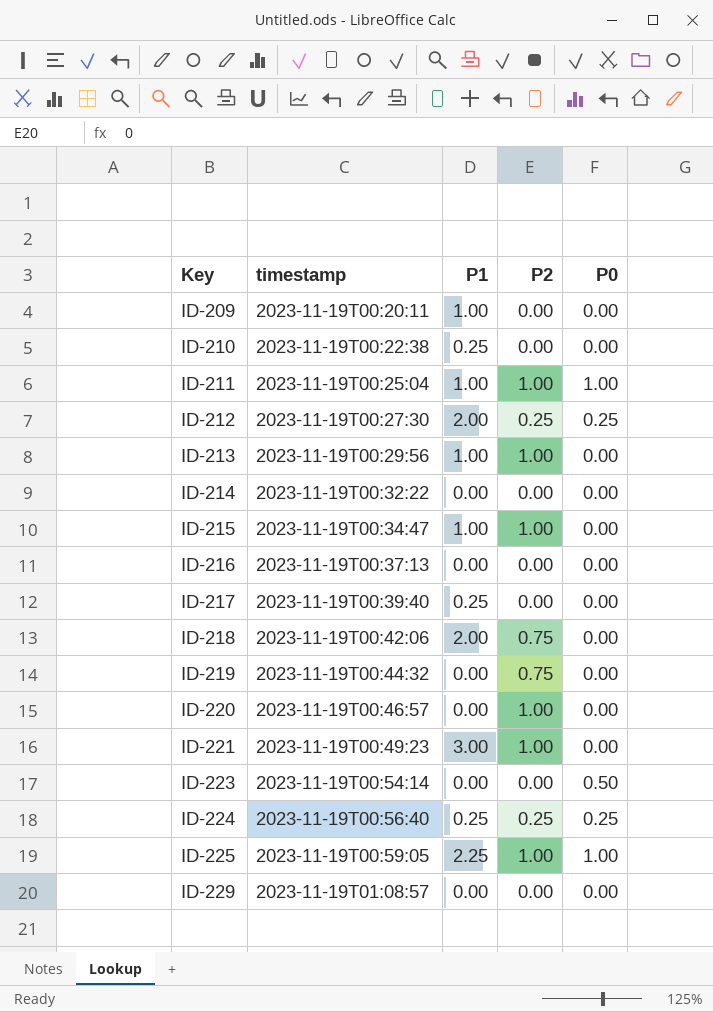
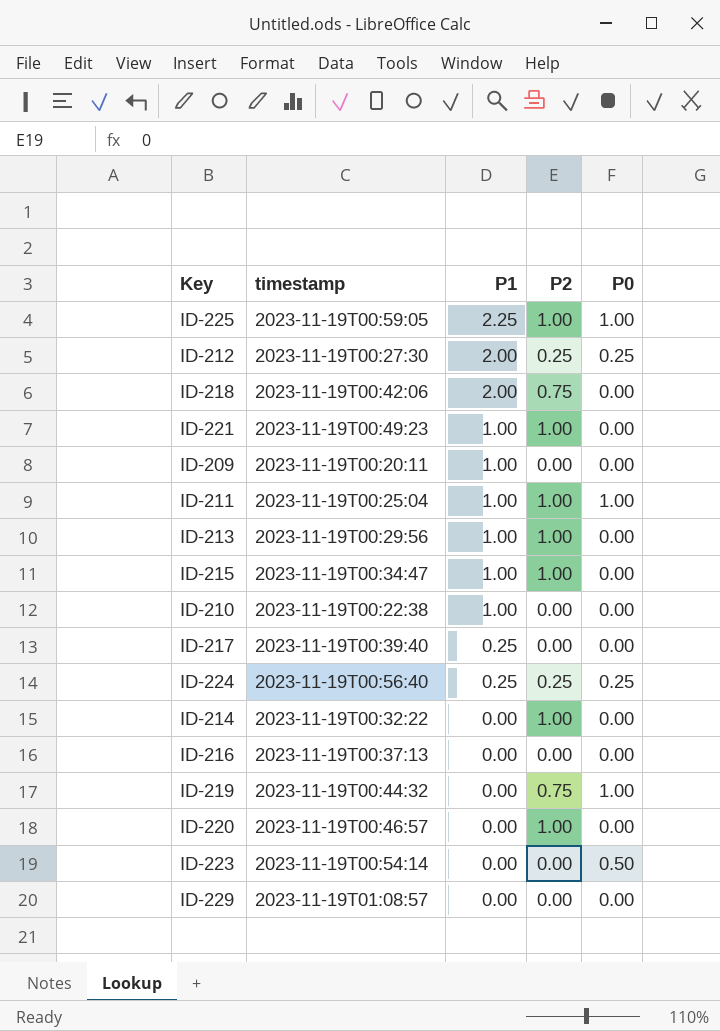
row order: Key ascending -> P1 descending
ID-221 | P1: 3.00 -> 1.00
ID-210 | P1: 0.25 -> 1.00
ID-214 | P2: 0.00 -> 1.00
ID-219 | P0: 0.00 -> 1.00

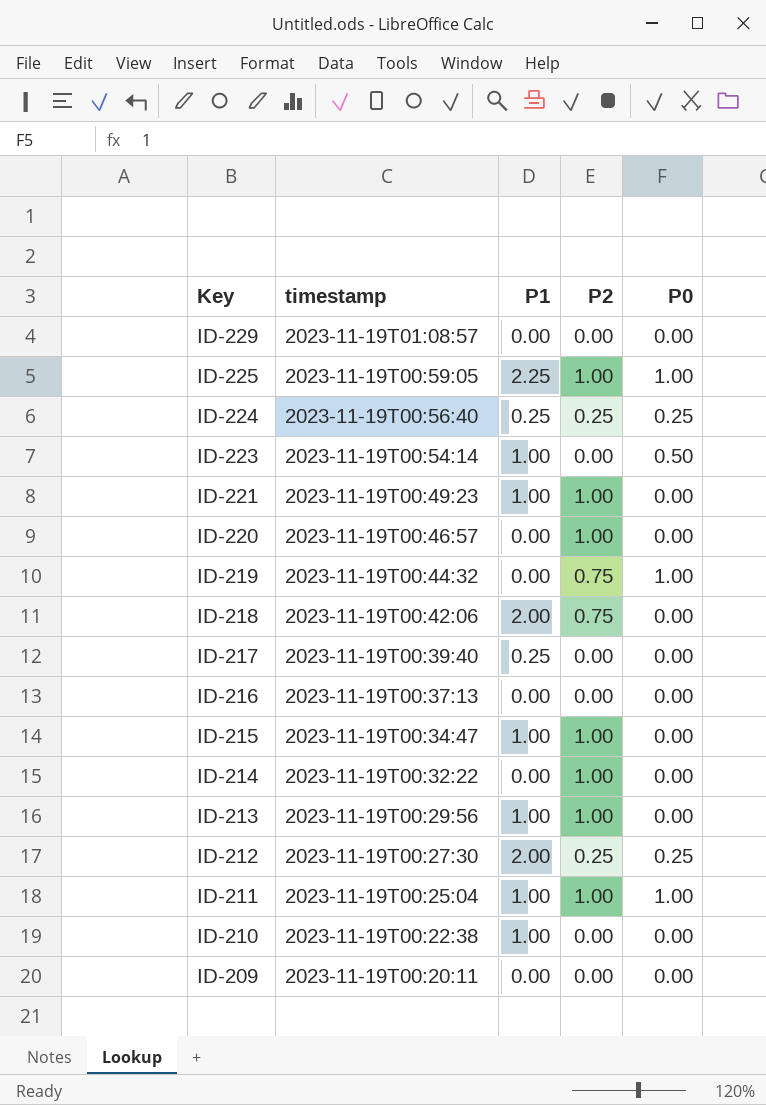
row order: P1 descending -> Key descending
ID-223 | P1: 0.00 -> 1.00
ID-209 | P1: 1.00 -> 0.00

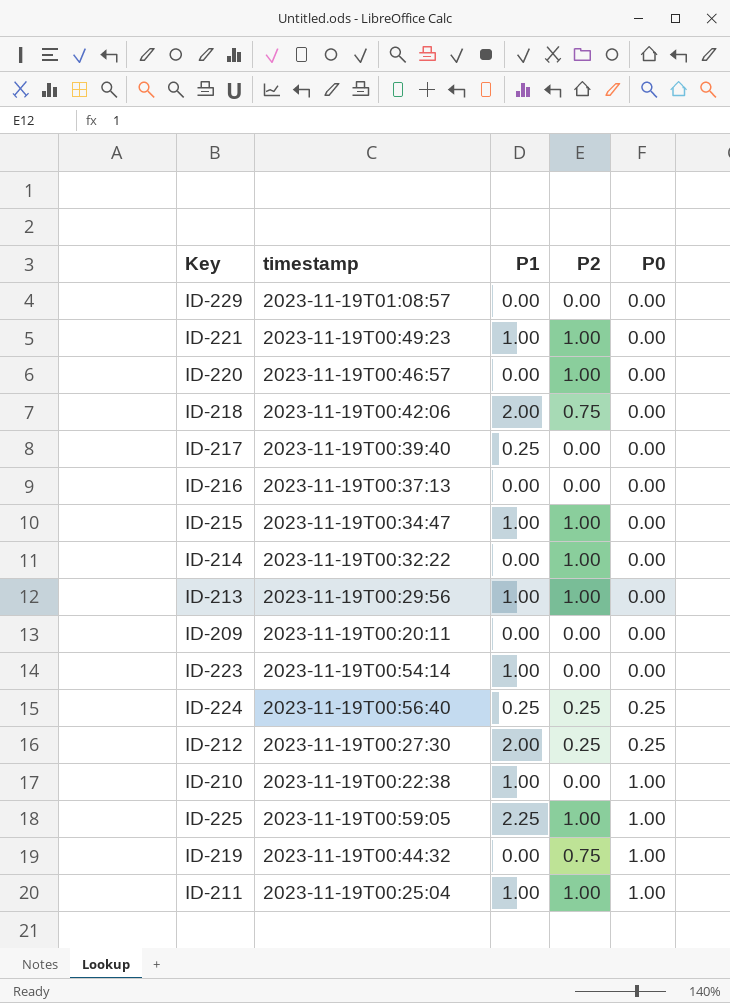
row order: Key descending -> P0 ascending
ID-223 | P0: 0.50 -> 0.00
ID-210 | P0: 0.00 -> 1.00

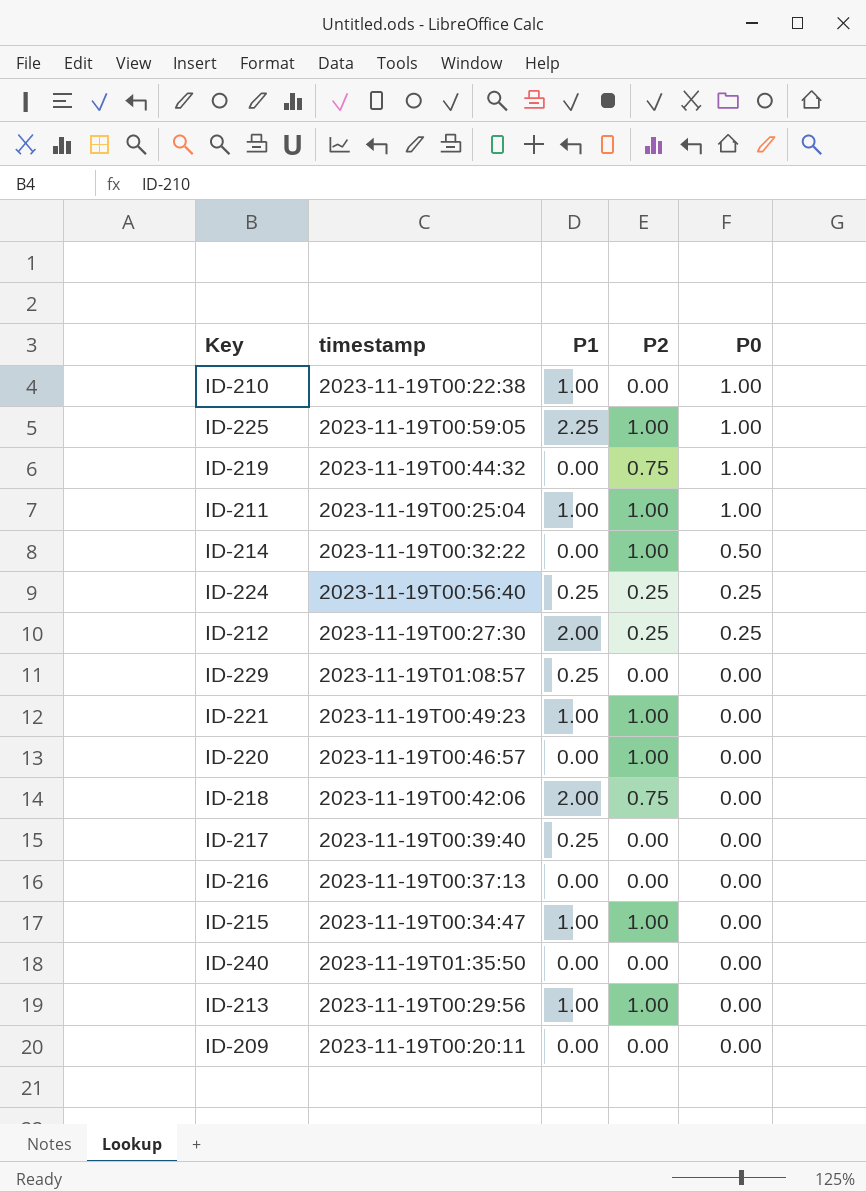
row order: P0 ascending -> P0 descending
row ID-223: 2023-11-19T00:54:14 | 1.00 | 0.00 | 0.00 -> none
ID-214 | P0: 0.00 -> 0.50
ID-229 | P1: 0.00 -> 0.25
row ID-240: none -> 2023-11-19T01:35:50 | 0.00 | 0.00 | 0.00

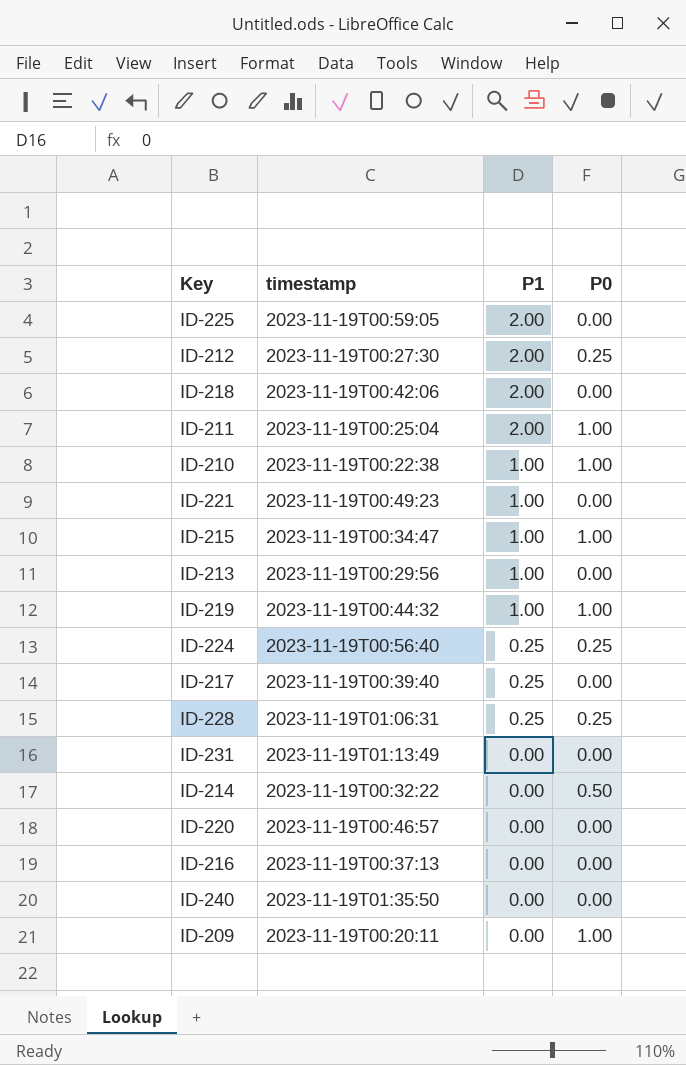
row order: P0 descending -> P1 descending
column P2 | position: 4 -> none
row ID-229: 2023-11-19T01:08:57 | 0.25 | 0.00 | 0.00 -> none
ID-225 | P1: 2.25 -> 2.00
ID-225 | P0: 1.00 -> 0.00
ID-211 | P1: 1.00 -> 2.00
ID-215 | P0: 0.00 -> 1.00
ID-219 | P1: 0.00 -> 1.00
row ID-228: none -> 2023-11-19T01:06:31 | 0.25 | 0.25
row ID-231: none -> 2023-11-19T01:13:49 | 0.00 | 0.00
ID-209 | P0: 0.00 -> 1.00

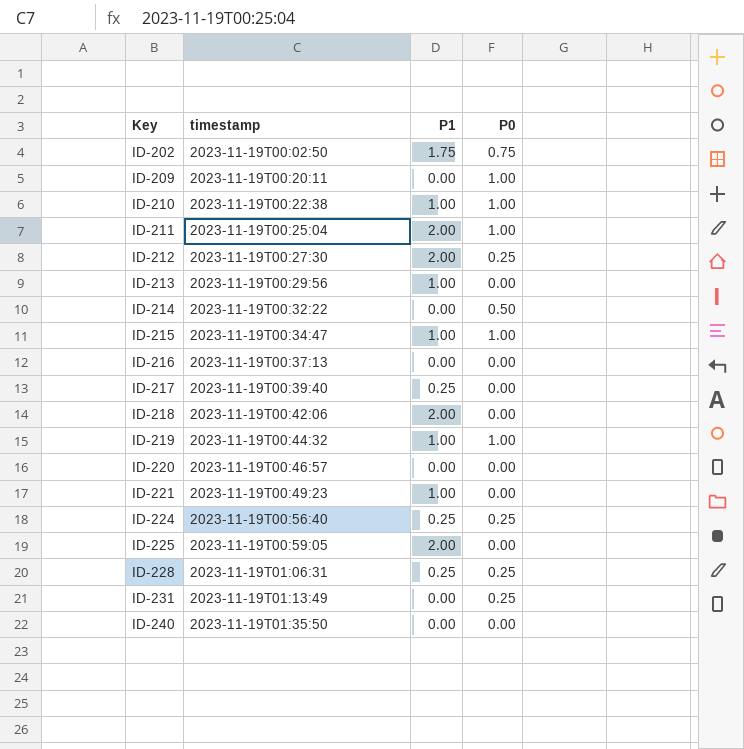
row order: P1 descending -> Key ascending
row ID-202: none -> 2023-11-19T00:02:50 | 1.75 | 0.75
ID-231 | P0: 0.00 -> 0.25

